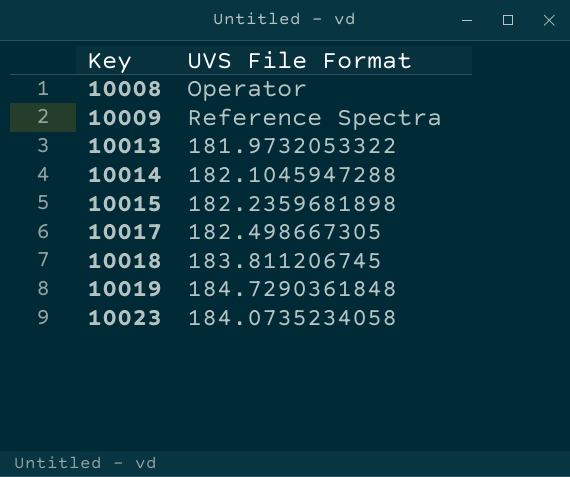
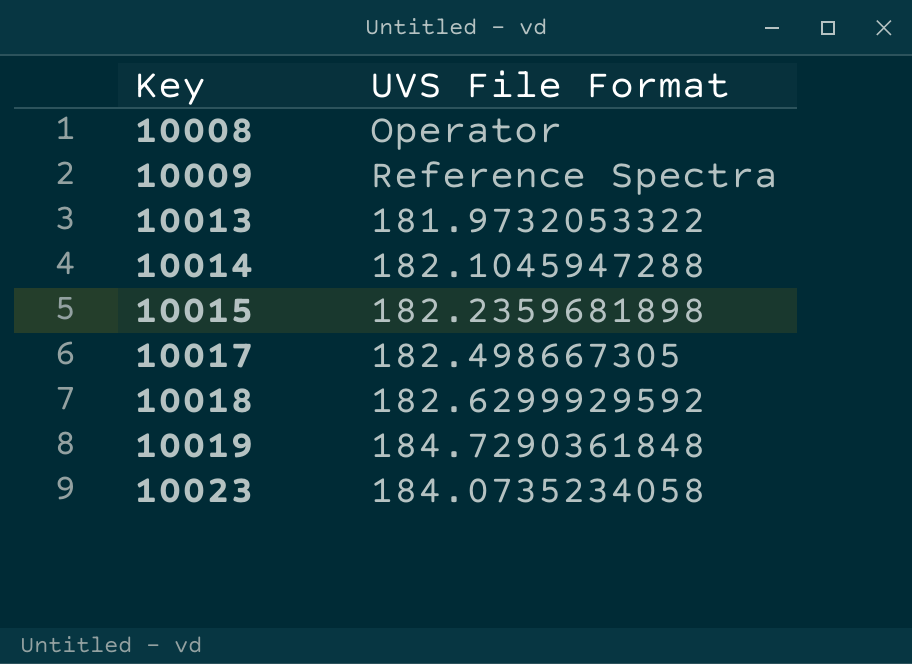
10018 | UVS File Format: 183.811206745 -> 182.6299929592

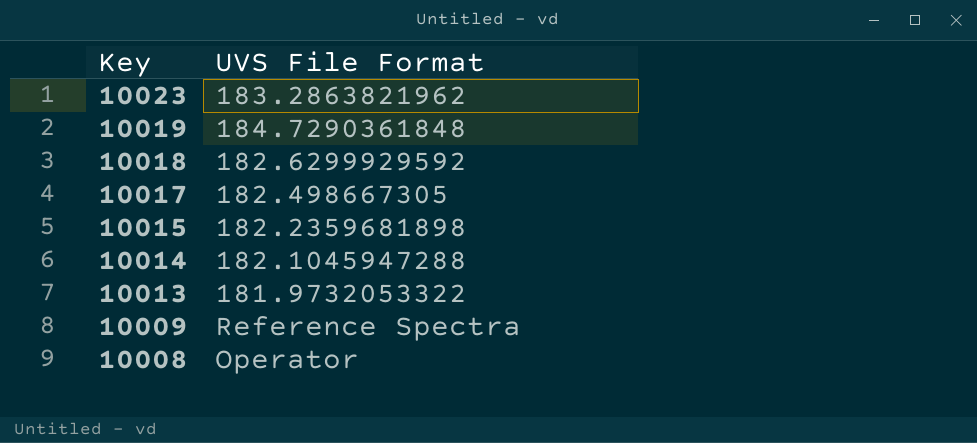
row order: Key ascending -> Key descending
10023 | UVS File Format: 184.0735234058 -> 183.2863821962

